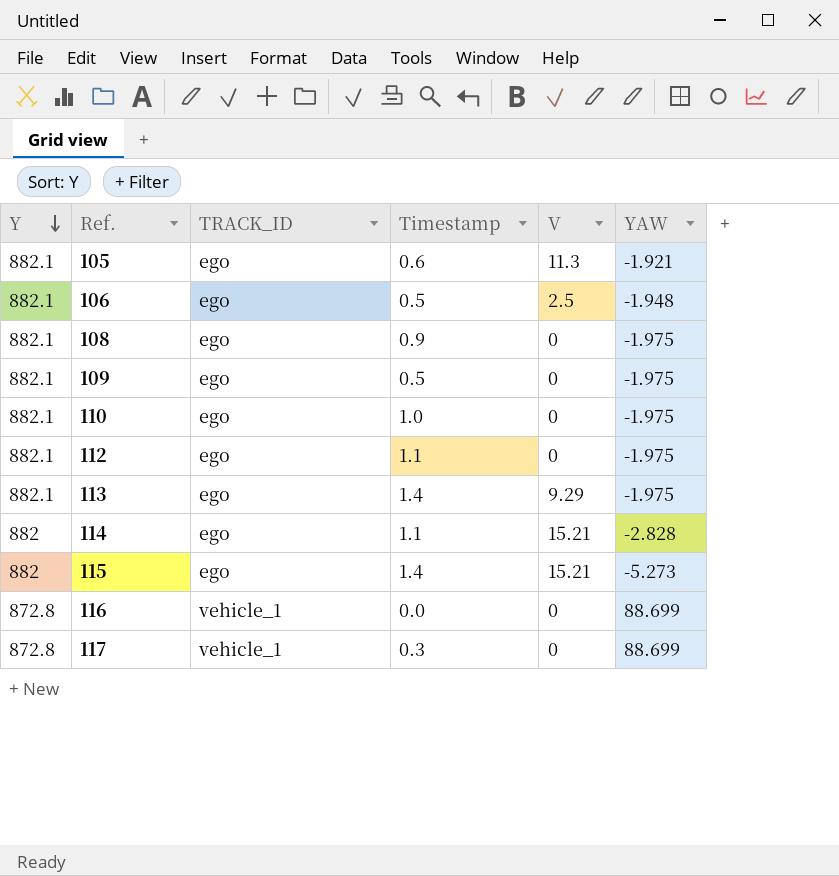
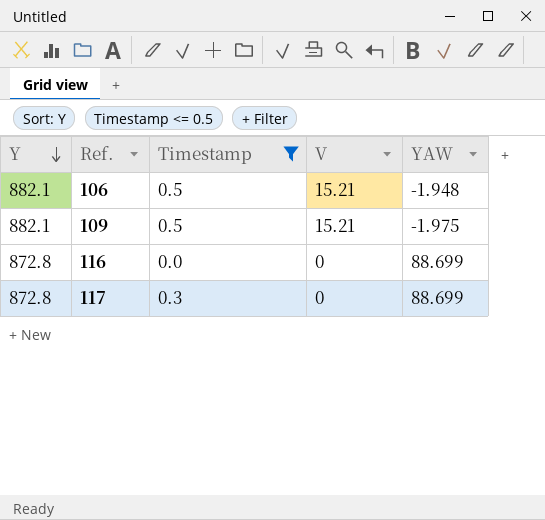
filter: none -> Timestamp <= 0.5
column TRACK_ID | position: 3 -> none
106 | V: 2.5 -> 15.21
109 | V: 0 -> 15.21

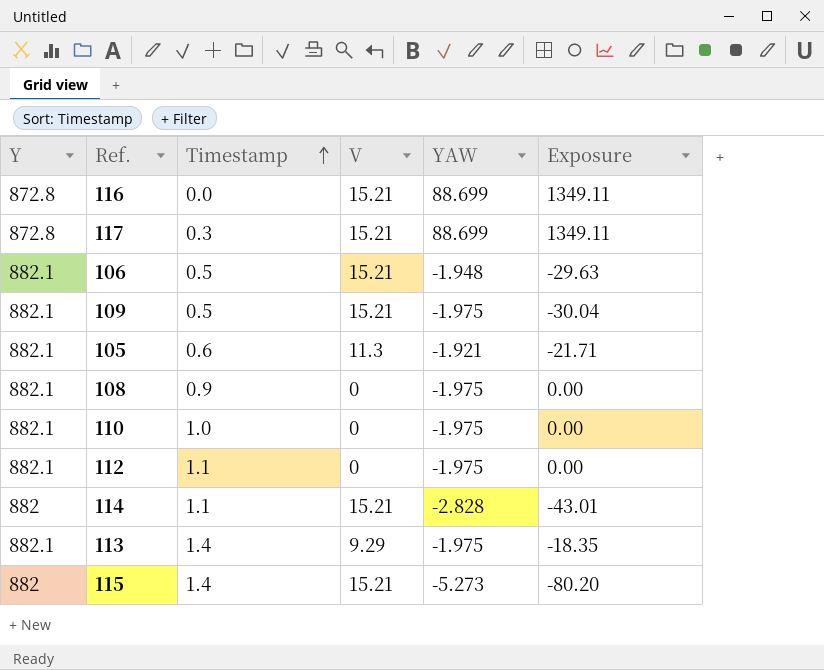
filter: Timestamp <= 0.5 -> none
row order: Y descending -> Timestamp ascending
column Exposure | formula: none -> [V] * [YAW]
116 | V: 0 -> 15.21
117 | V: 0 -> 15.21

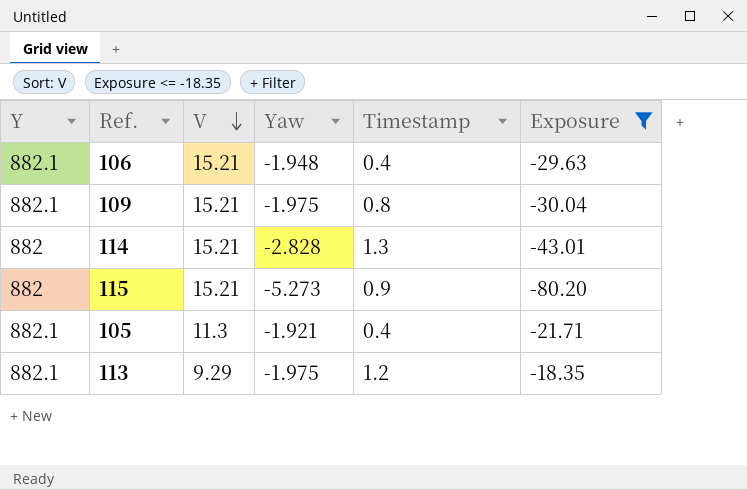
filter: none -> Exposure <= -18.35
row order: Timestamp ascending -> V descending
column name: YAW -> Yaw
column Timestamp | position: 3 -> 5
106 | Timestamp: 0.5 -> 0.4
109 | Timestamp: 0.5 -> 0.8
114 | Timestamp: 1.1 -> 1.3
115 | Timestamp: 1.4 -> 0.9
105 | Timestamp: 0.6 -> 0.4
113 | Timestamp: 1.4 -> 1.2

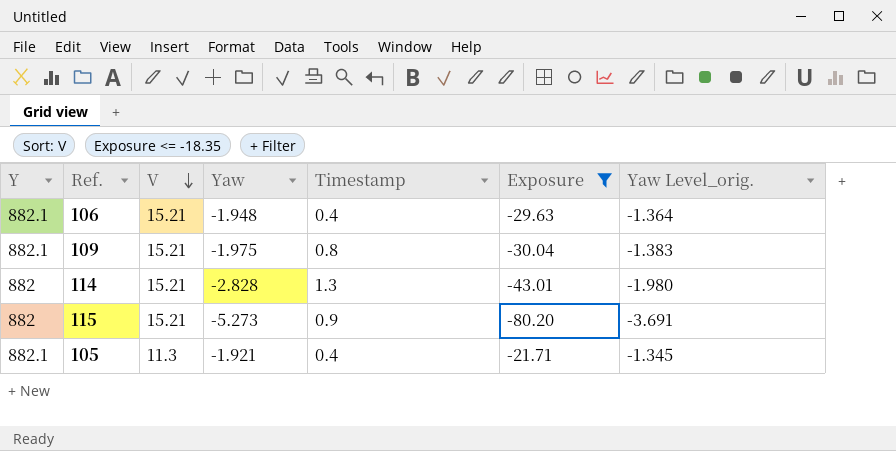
column Yaw Level_orig. | formula: none -> [Yaw] * 0.7
row 113: 882.1 | 9.29 | -1.975 | 1.2 | -18.35 -> none

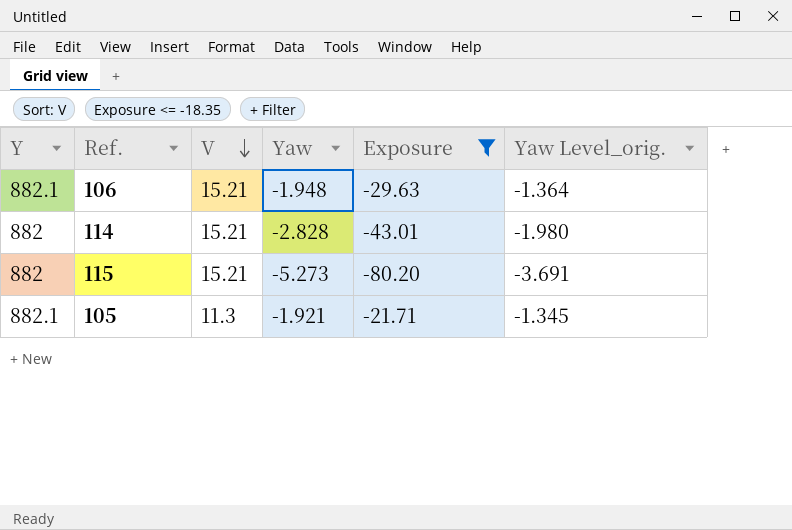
column Timestamp | position: 5 -> none
row 109: 882.1 | 15.21 | -1.975 | 0.8 | -30.04 | -1.383 -> none

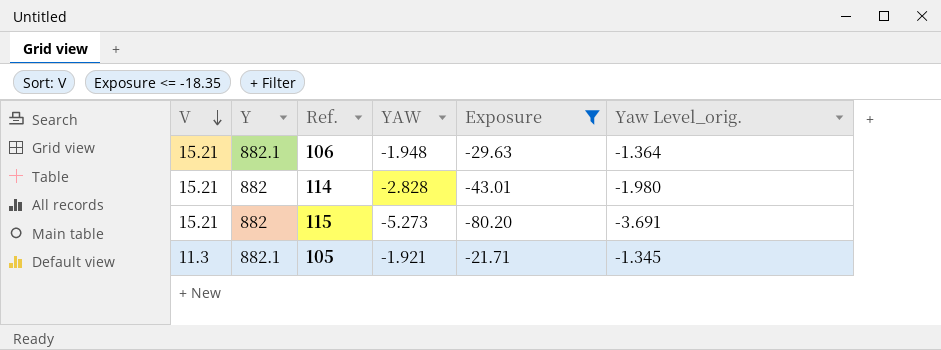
column V | position: 3 -> 1
column name: Yaw -> YAW

